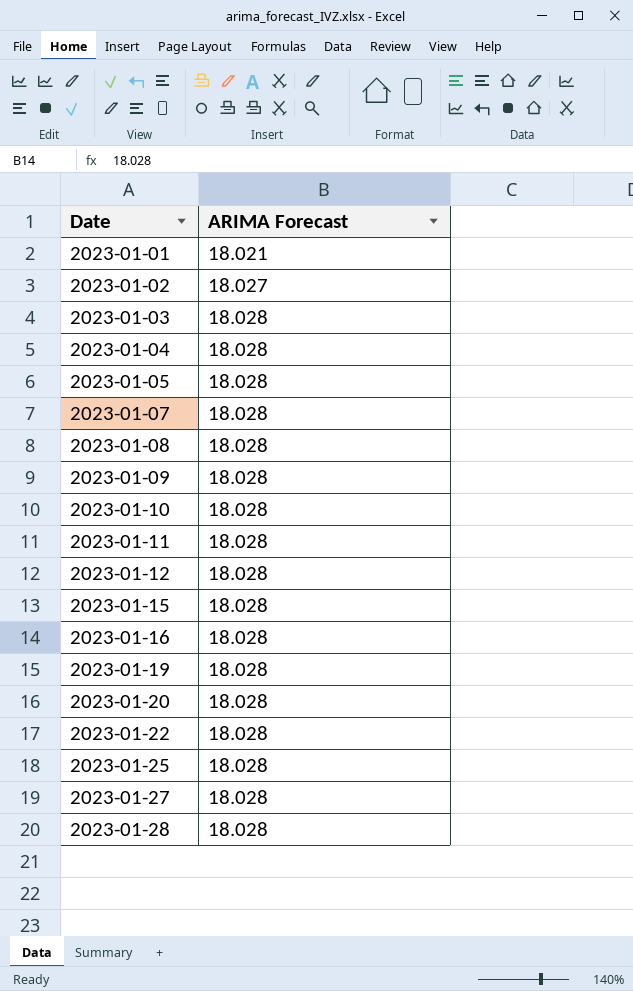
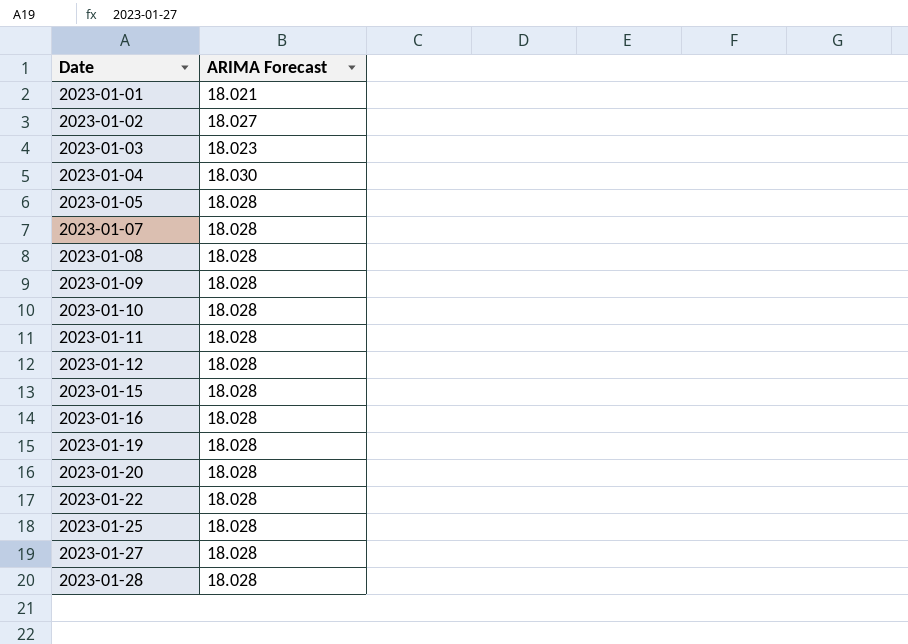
2023-01-03 | ARIMA Forecast: 18.028 -> 18.023
2023-01-04 | ARIMA Forecast: 18.028 -> 18.030

